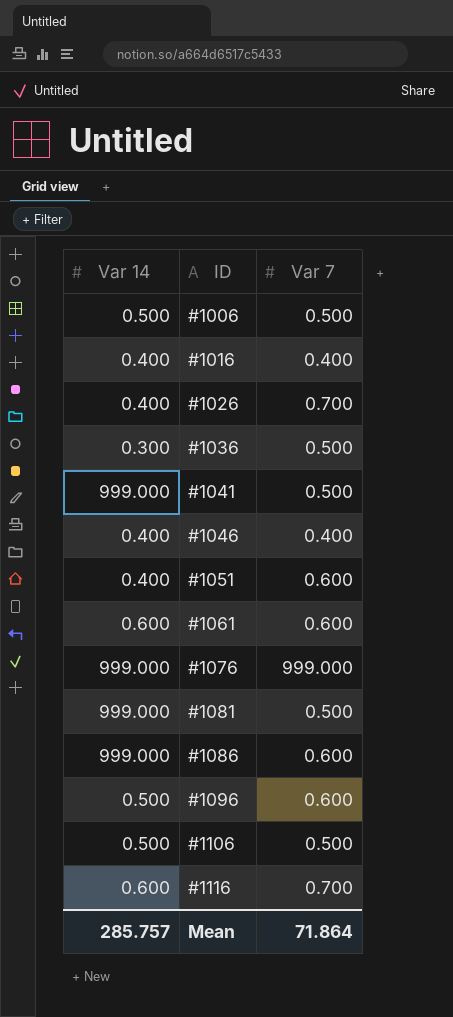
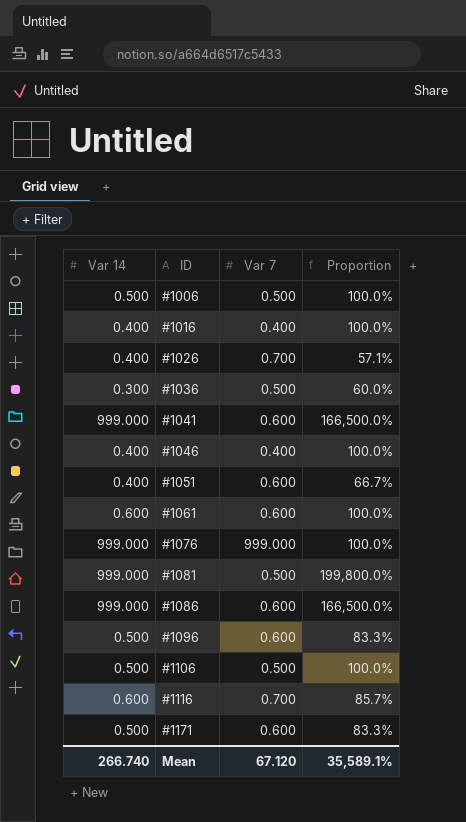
column Proportion | formula: none -> [Var 14] / [Var 7]
#1041 | Var 7: 0.500 -> 0.600
row #1171: none -> 0.500 | 0.600 | 83.3%
Mean | Var 14: 285.757 -> 266.740
Mean | Var 7: 71.864 -> 67.120

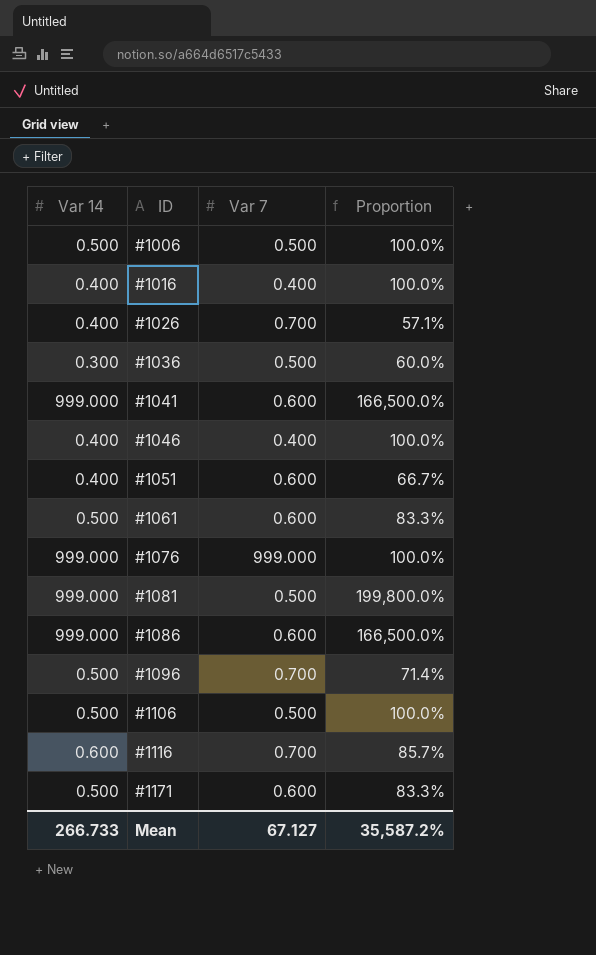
#1061 | Var 14: 0.600 -> 0.500
#1061 | Proportion: 100.0% -> 83.3%
#1096 | Var 7: 0.600 -> 0.700
#1096 | Proportion: 83.3% -> 71.4%
Mean | Var 14: 266.740 -> 266.733
Mean | Var 7: 67.120 -> 67.127
Mean | Proportion: 35,589.1% -> 35,587.2%

